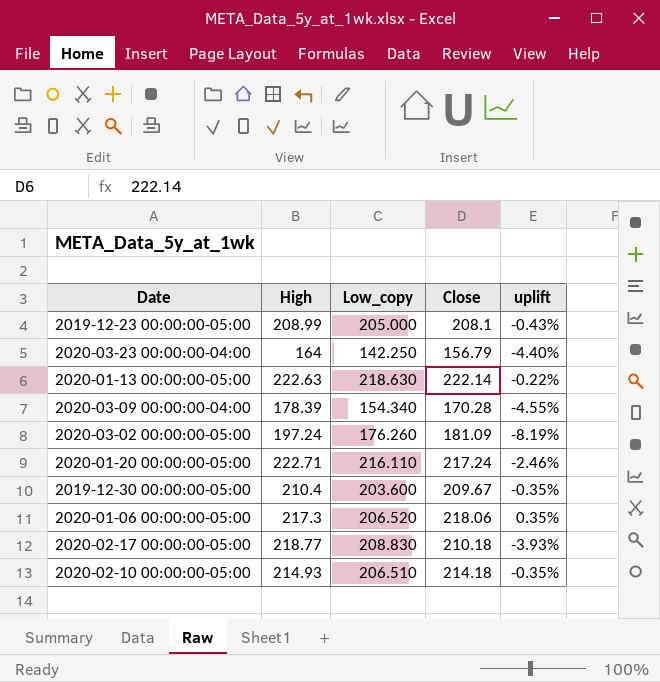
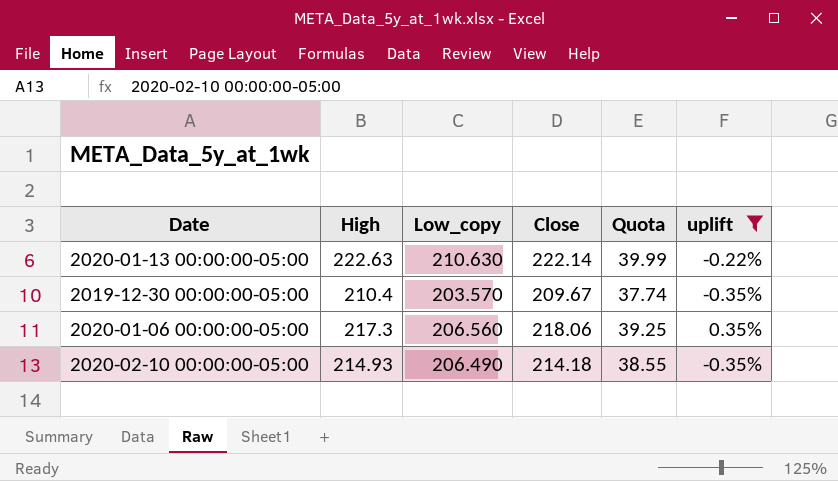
filter: none -> uplift >= -0.35%
column Quota | formula: none -> [Close] * 0.18
2020-01-13 00:00:00-05:00 | Low_copy: 218.630 -> 210.630
2019-12-30 00:00:00-05:00 | Low_copy: 203.600 -> 203.570
2020-01-06 00:00:00-05:00 | Low_copy: 206.520 -> 206.560
2020-02-10 00:00:00-05:00 | Low_copy: 206.510 -> 206.490

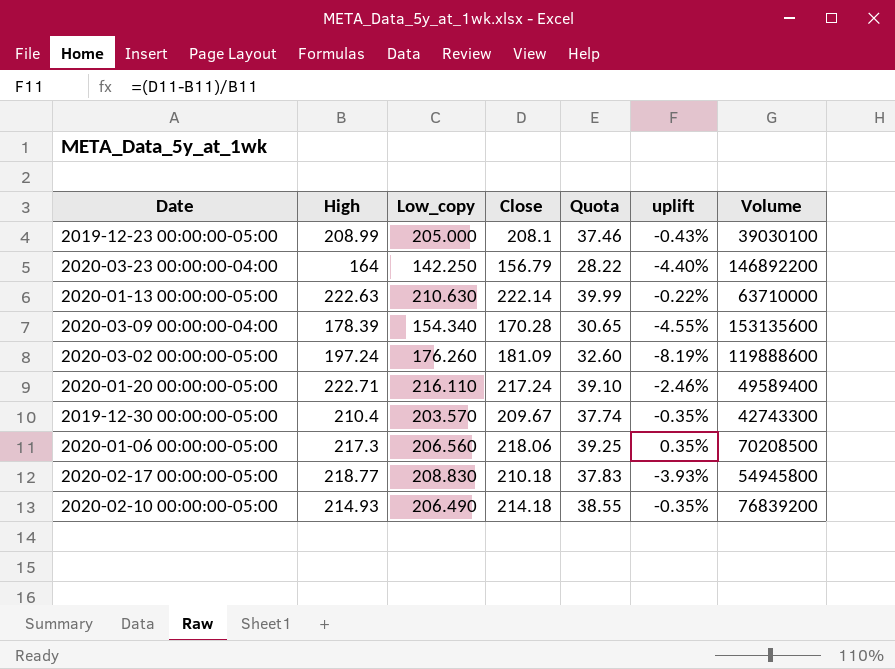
filter: uplift >= -0.35% -> none
column Volume | position: none -> 7

